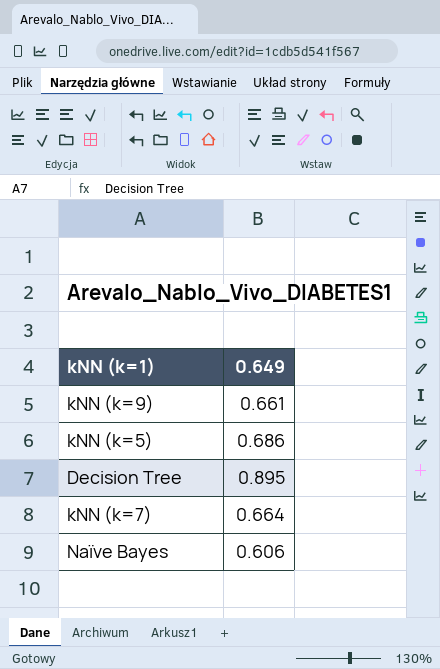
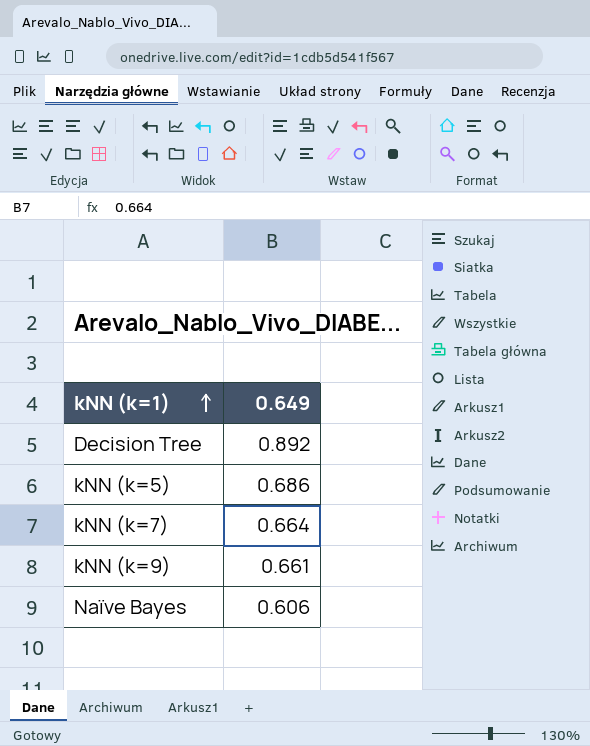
row order: none -> kNN (k=1) ascending
Decision Tree | 0.649: 0.895 -> 0.892

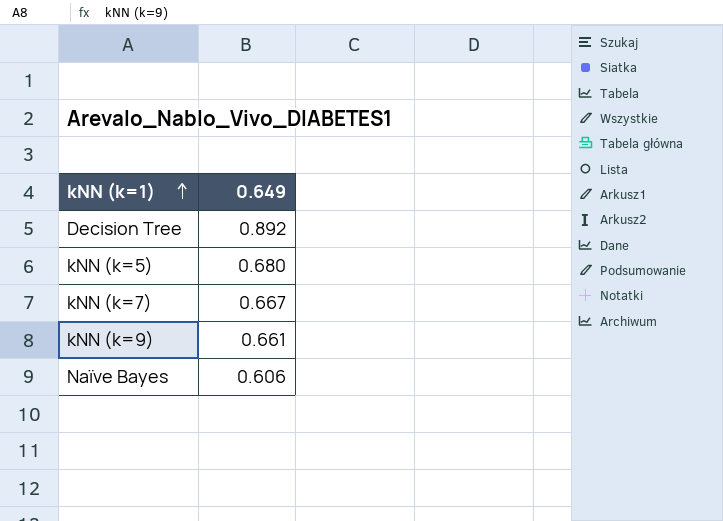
kNN (k=5) | 0.649: 0.686 -> 0.680
kNN (k=7) | 0.649: 0.664 -> 0.667

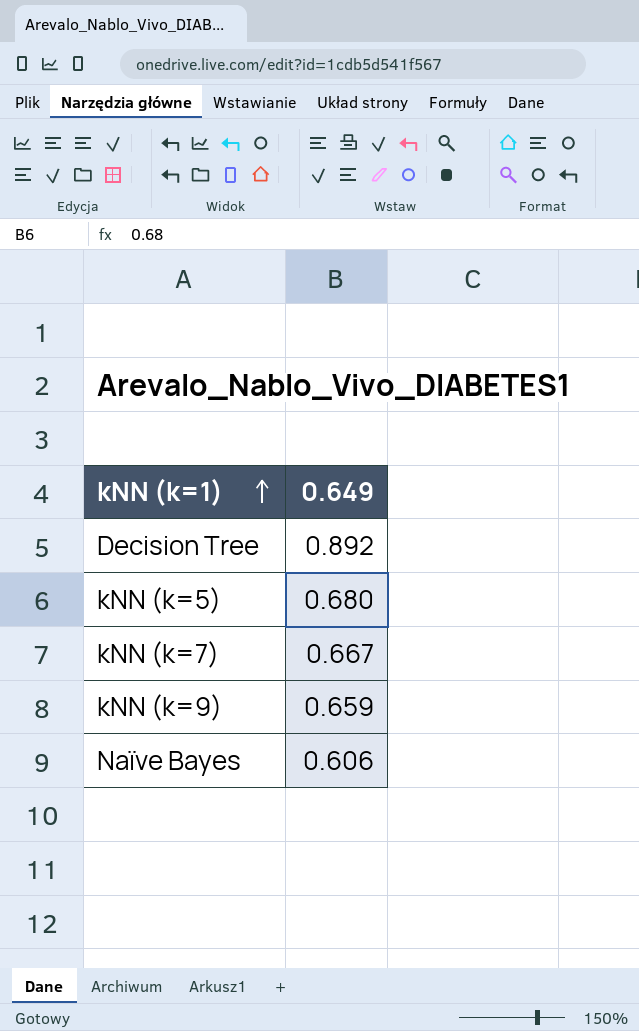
kNN (k=9) | 0.649: 0.661 -> 0.659

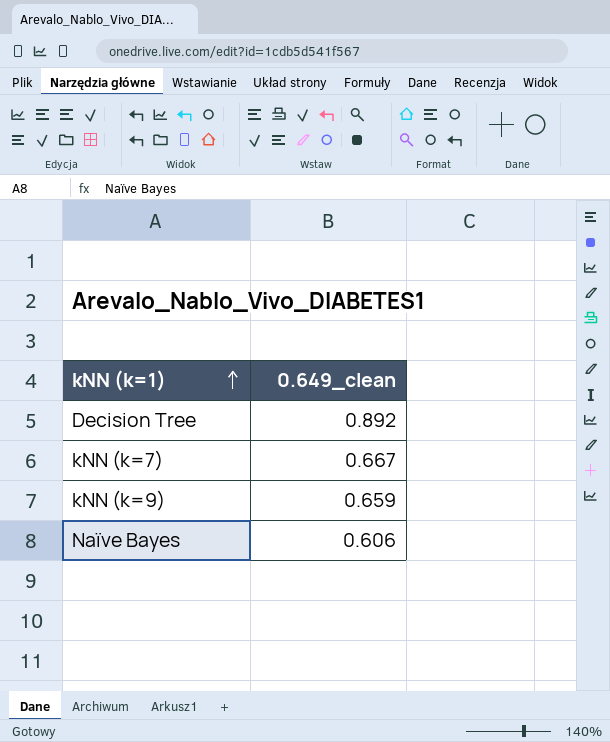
column name: 0.649 -> 0.649_clean
row kNN (k=5): 0.680 -> none

